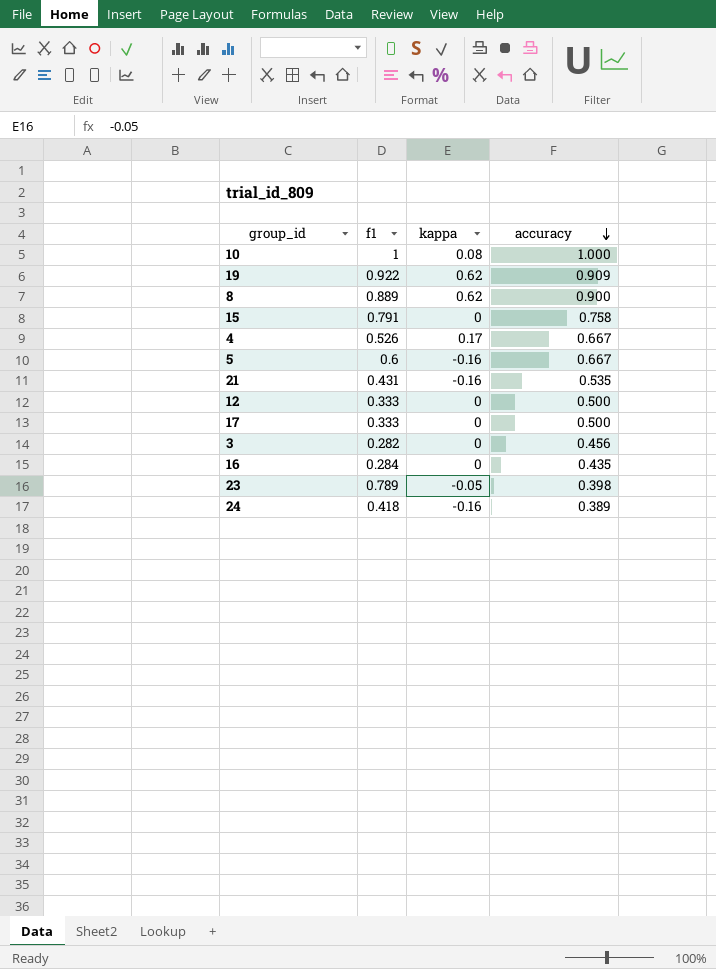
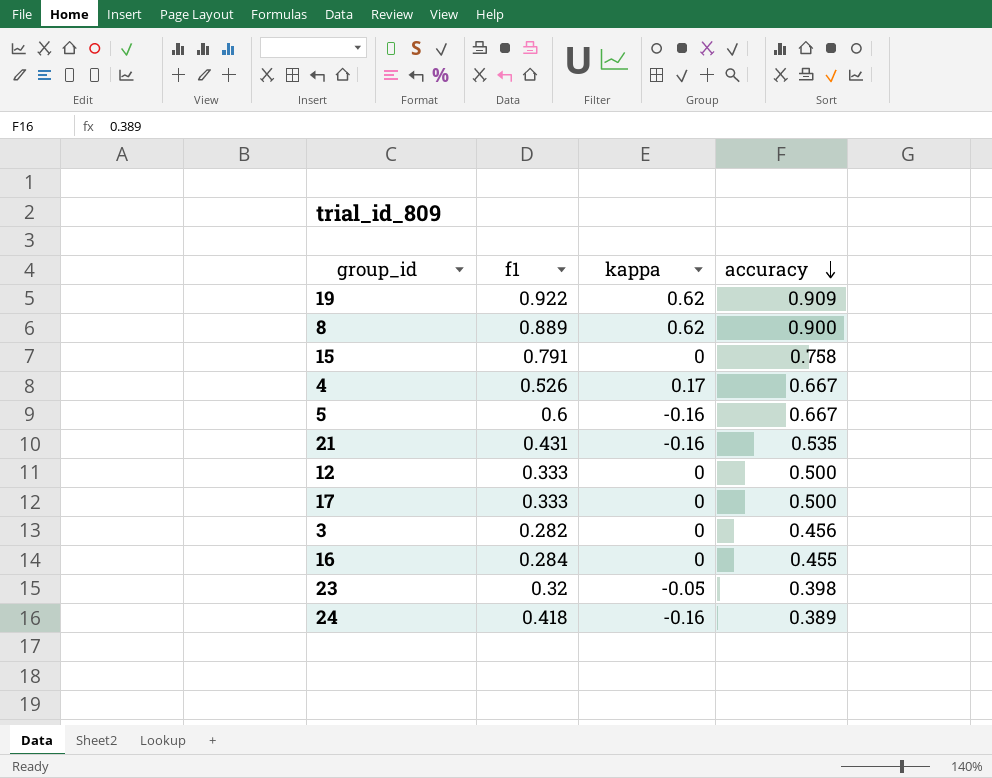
row 10: 1 | 0.08 | 1.000 -> none
16 | accuracy: 0.435 -> 0.455
23 | f1: 0.789 -> 0.32

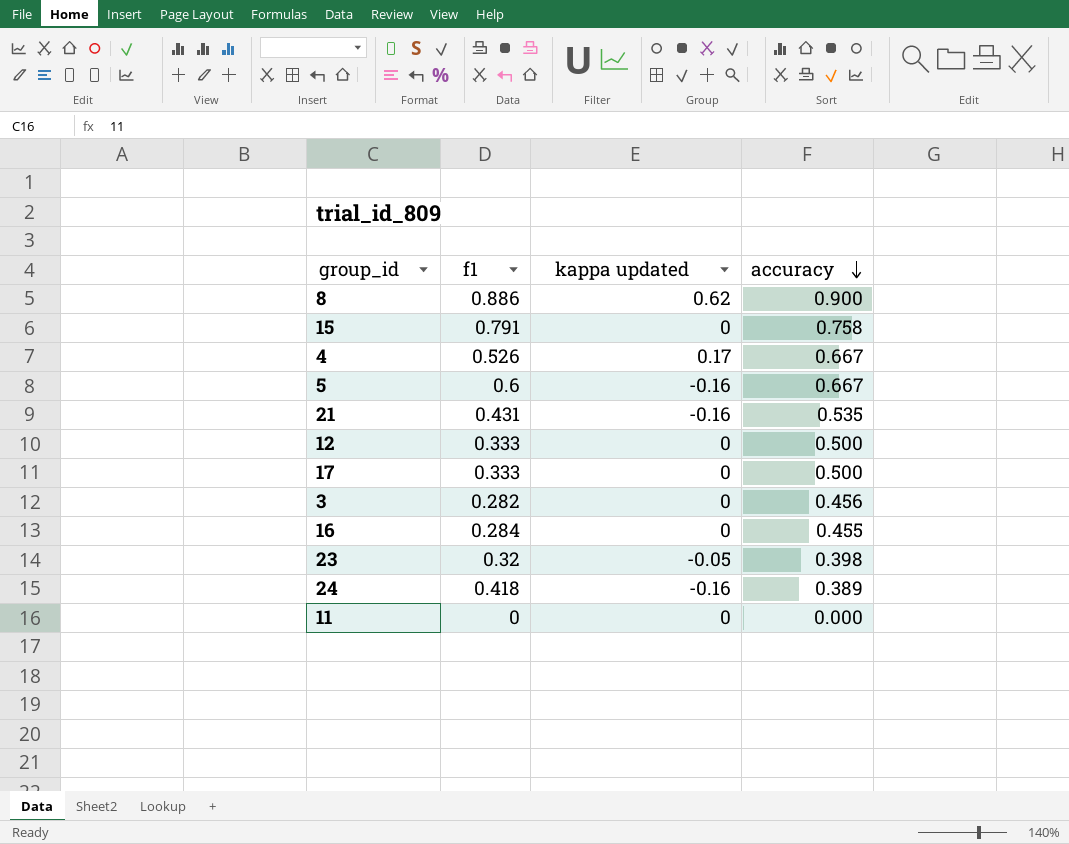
column name: kappa -> kappa updated
row 19: 0.922 | 0.62 | 0.909 -> none
8 | f1: 0.889 -> 0.886
row 11: none -> 0 | 0 | 0.000

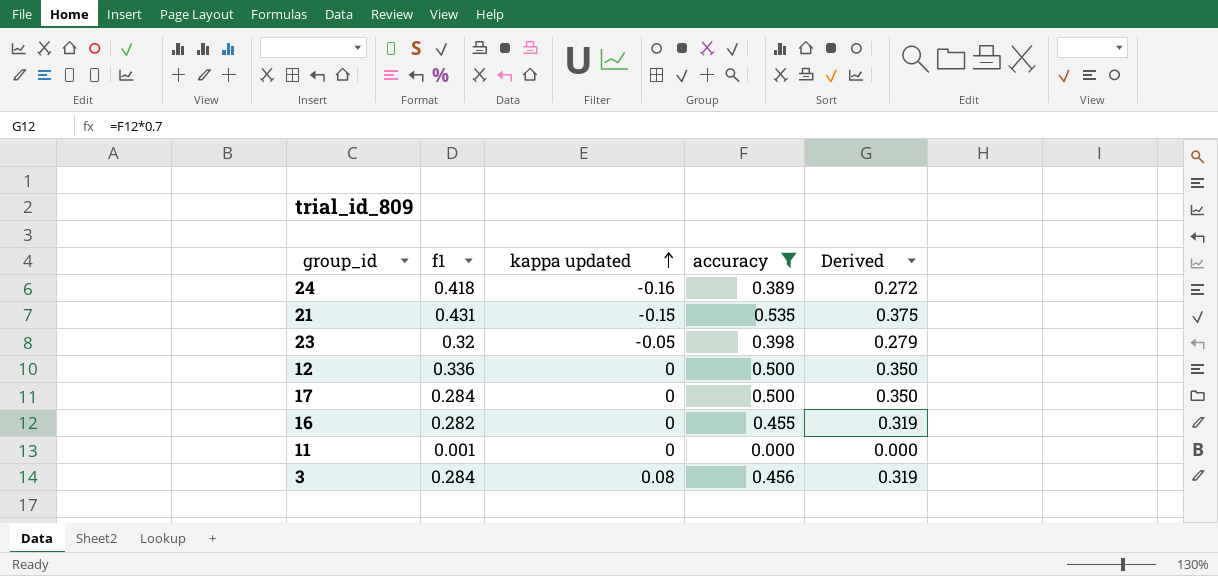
filter: none -> accuracy <= 0.535
row order: accuracy descending -> kappa updated ascending
column Derived | formula: none -> [accuracy] * 0.7
21 | kappa updated: -0.16 -> -0.15
12 | f1: 0.333 -> 0.336
17 | f1: 0.333 -> 0.284
16 | f1: 0.284 -> 0.282
11 | f1: 0 -> 0.001
3 | f1: 0.282 -> 0.284
3 | kappa updated: 0 -> 0.08

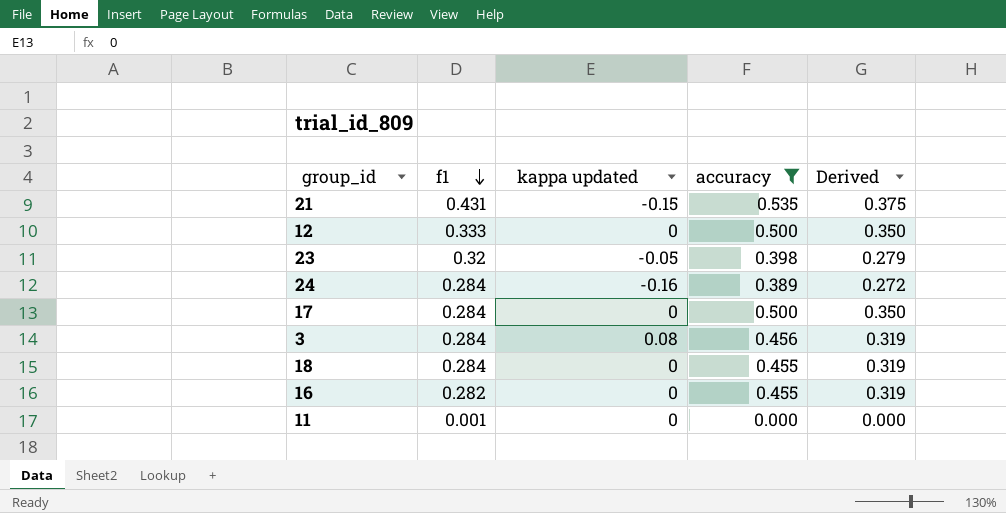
row order: kappa updated ascending -> f1 descending
12 | f1: 0.336 -> 0.333
24 | f1: 0.418 -> 0.284
row 18: none -> 0.284 | 0 | 0.455 | 0.319

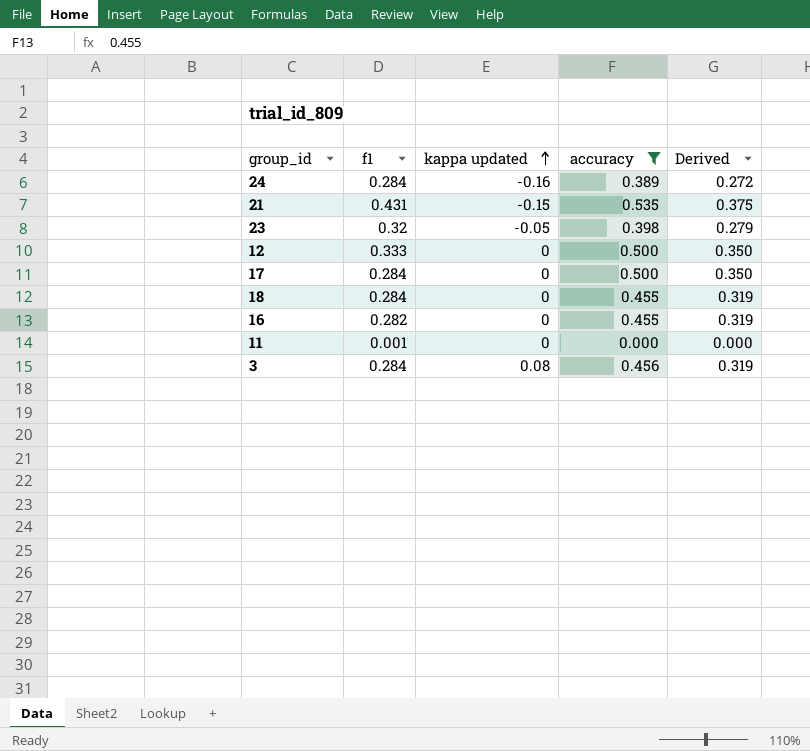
row order: f1 descending -> kappa updated ascending

